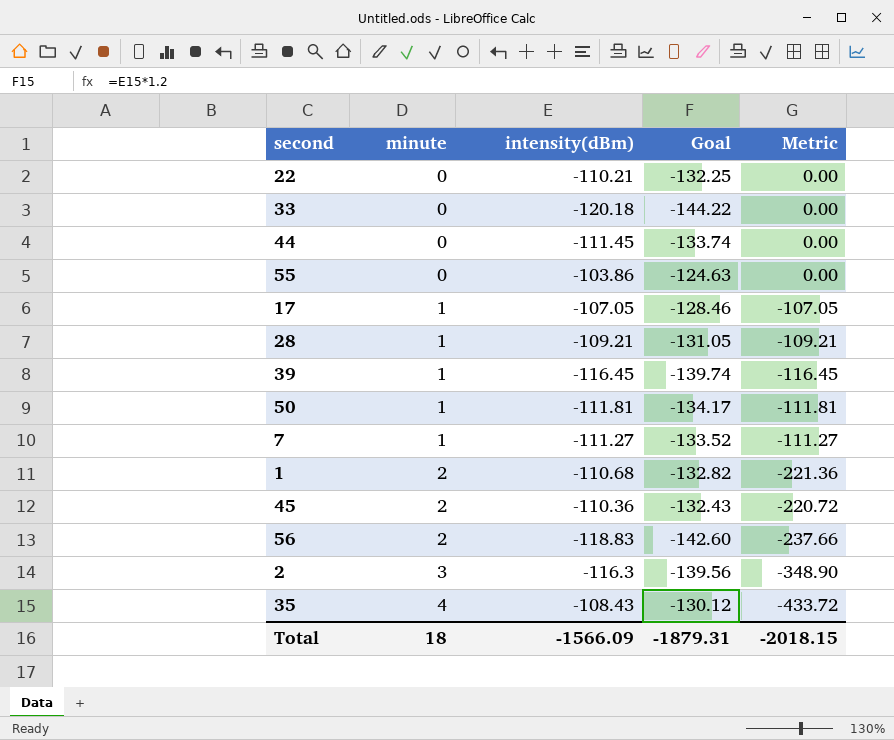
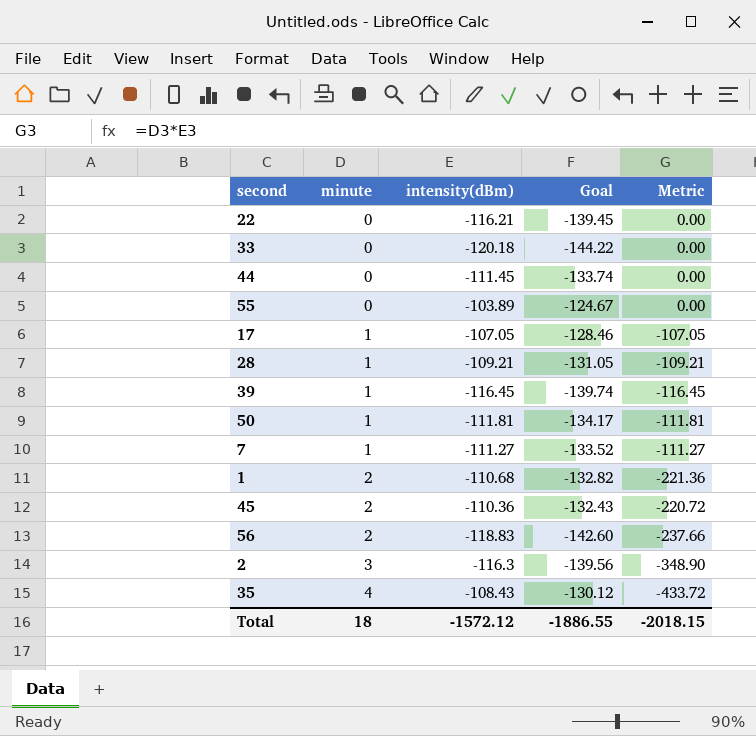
22 | intensity(dBm): -110.21 -> -116.21
22 | Goal: -132.25 -> -139.45
55 | intensity(dBm): -103.86 -> -103.89
55 | Goal: -124.63 -> -124.67
Total | intensity(dBm): -1566.09 -> -1572.12
Total | Goal: -1879.31 -> -1886.55

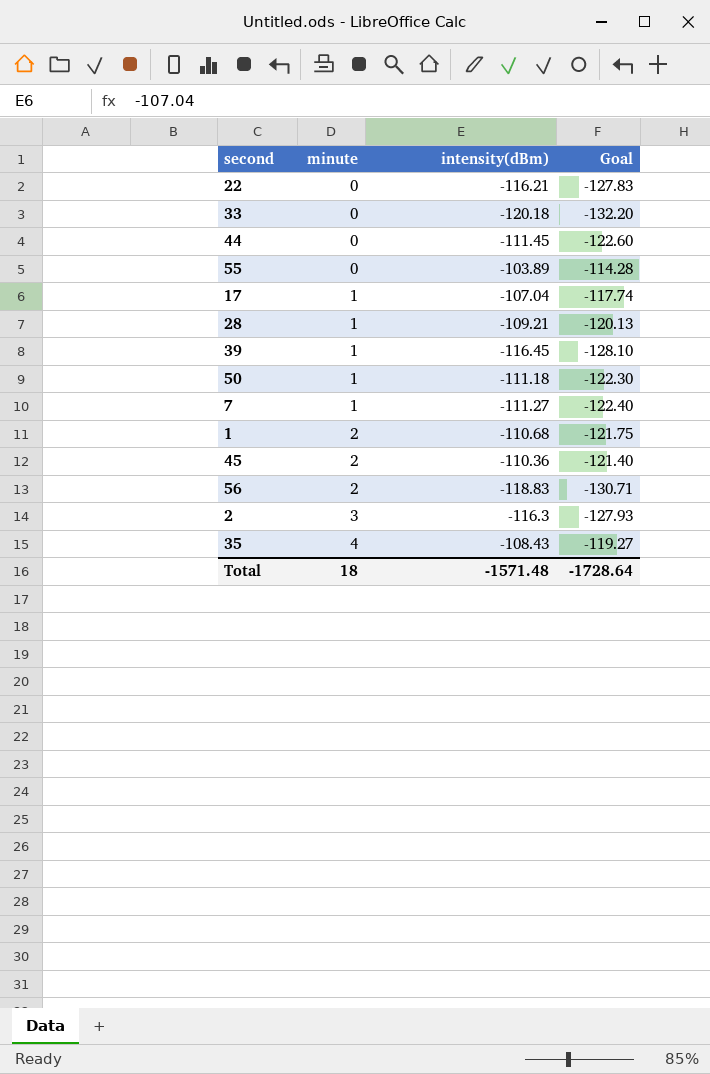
column Metric | formula: [minute] * [intensity(dBm)] -> none
column Goal | formula: [intensity(dBm)] * 1.2 -> [intensity(dBm)] * 1.1
17 | intensity(dBm): -107.05 -> -107.04
50 | intensity(dBm): -111.81 -> -111.18
Total | intensity(dBm): -1572.12 -> -1571.48
Total | Goal: -1886.55 -> -1728.64

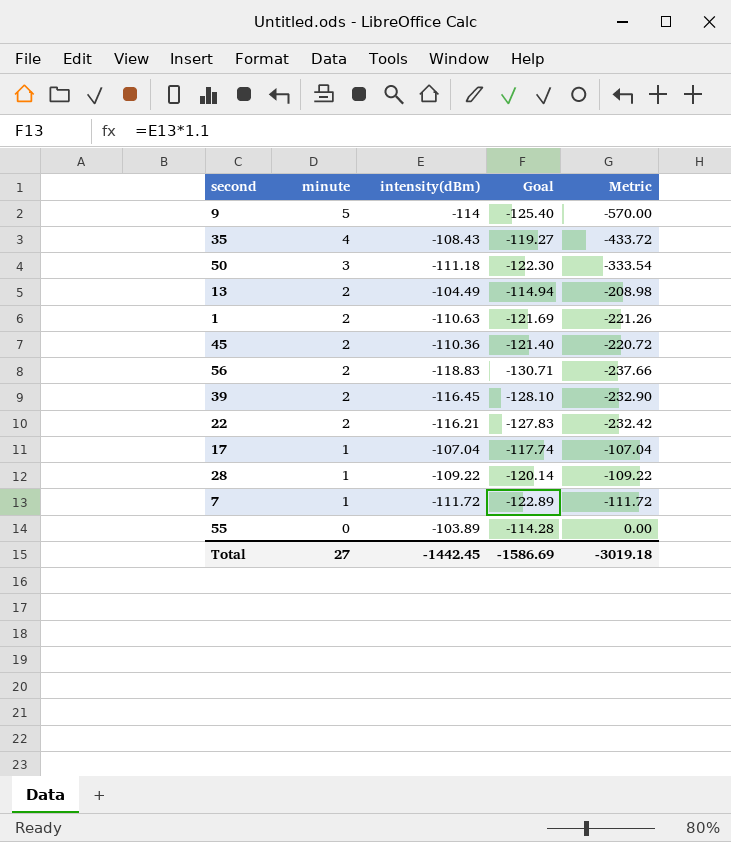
row order: minute ascending -> minute descending
column Metric | formula: none -> [minute] * [intensity(dBm)]
row 33: 0 | -120.18 | -132.20 -> none
row 44: 0 | -111.45 | -122.60 -> none
row 2: 3 | -116.3 | -127.93 -> none
row 9: none -> 5 | -114 | -125.40 | -570.00
50 | minute: 1 -> 3
row 13: none -> 2 | -104.49 | -114.94 | -208.98
1 | intensity(dBm): -110.68 -> -110.63
1 | Goal: -121.75 -> -121.69
39 | minute: 1 -> 2
22 | minute: 0 -> 2
28 | intensity(dBm): -109.21 -> -109.22
28 | Goal: -120.13 -> -120.14
7 | intensity(dBm): -111.27 -> -111.72
7 | Goal: -122.40 -> -122.89
Total | minute: 18 -> 27
Total | intensity(dBm): -1571.48 -> -1442.45
Total | Goal: -1728.64 -> -1586.69

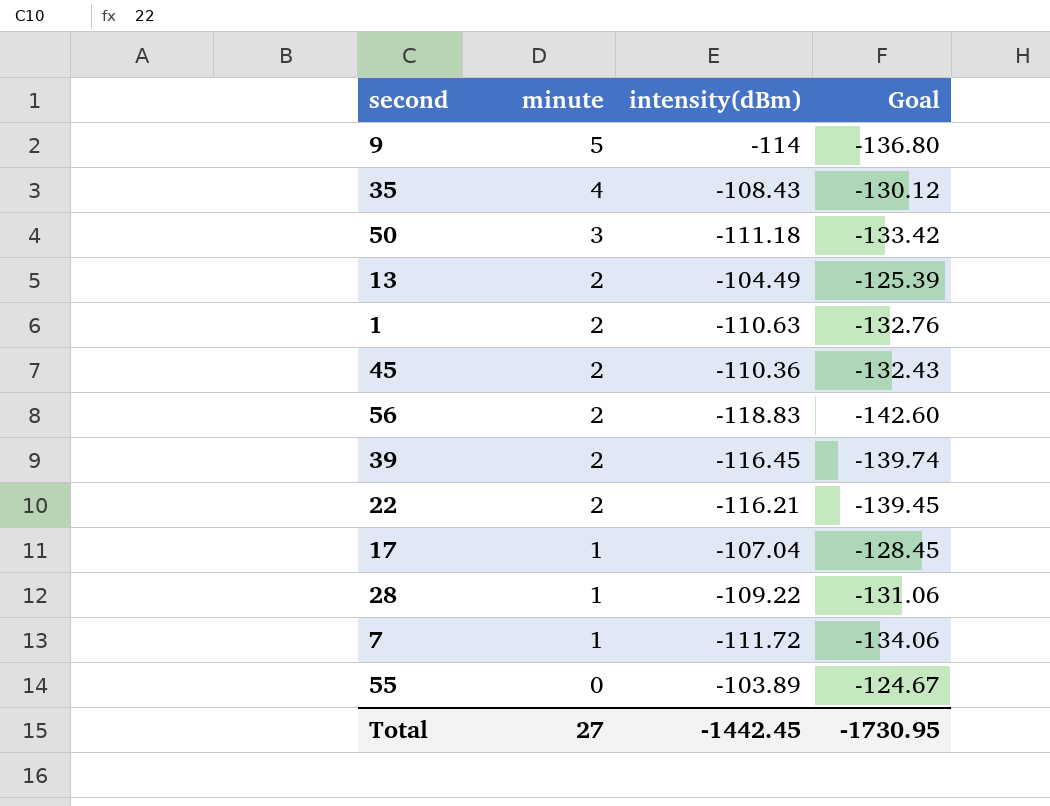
column Metric | formula: [minute] * [intensity(dBm)] -> none
column Goal | formula: [intensity(dBm)] * 1.1 -> [intensity(dBm)] * 1.2
Total | Goal: -1586.69 -> -1730.95

